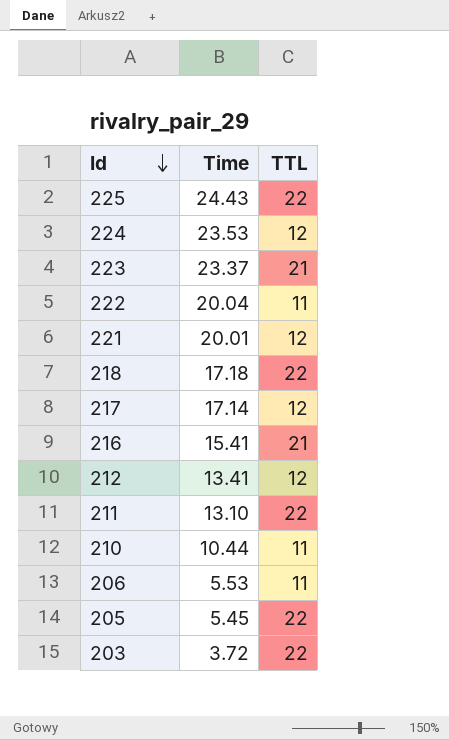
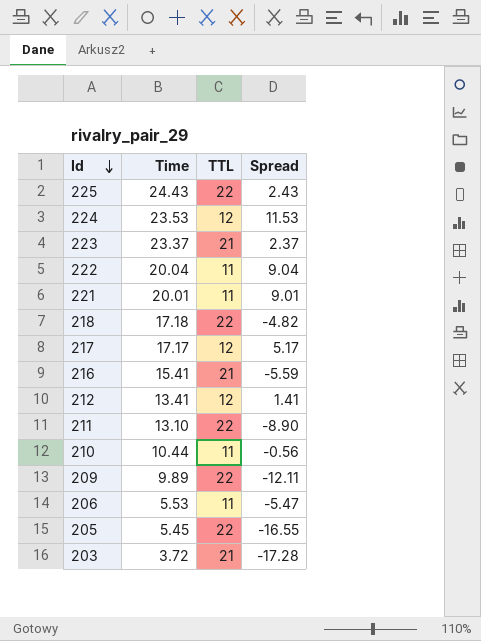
column Spread | formula: none -> [Time] - [TTL]
221 | TTL: 12 -> 11
217 | Time: 17.14 -> 17.17
row 209: none -> 9.89 | 22 | -12.11
203 | TTL: 22 -> 21

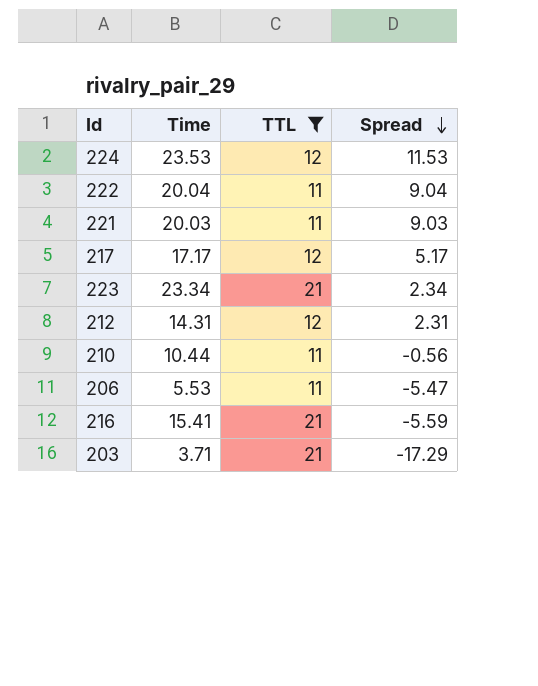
filter: none -> TTL != 22
row order: Id descending -> Spread descending
221 | Time: 20.01 -> 20.03
221 | Spread: 9.01 -> 9.03
223 | Time: 23.37 -> 23.34
223 | Spread: 2.37 -> 2.34
212 | Time: 13.41 -> 14.31
212 | Spread: 1.41 -> 2.31
203 | Time: 3.72 -> 3.71
203 | Spread: -17.28 -> -17.29

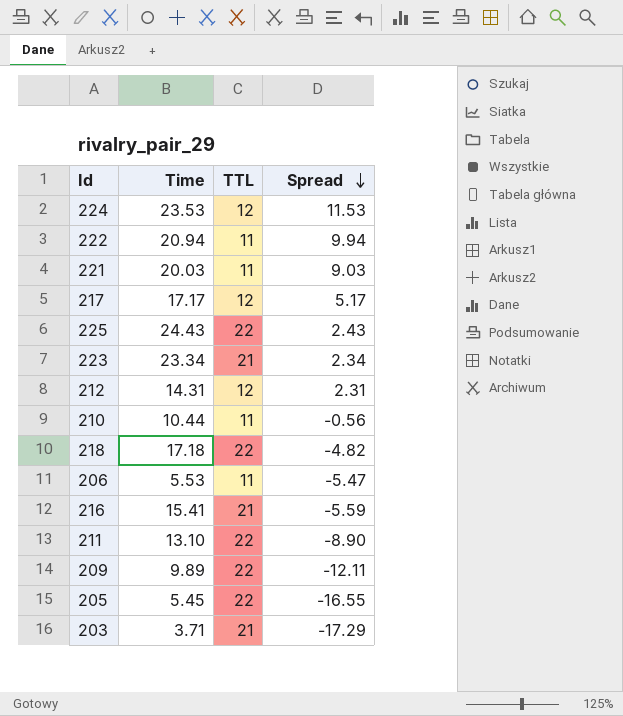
filter: TTL != 22 -> none
222 | Time: 20.04 -> 20.94
222 | Spread: 9.04 -> 9.94

